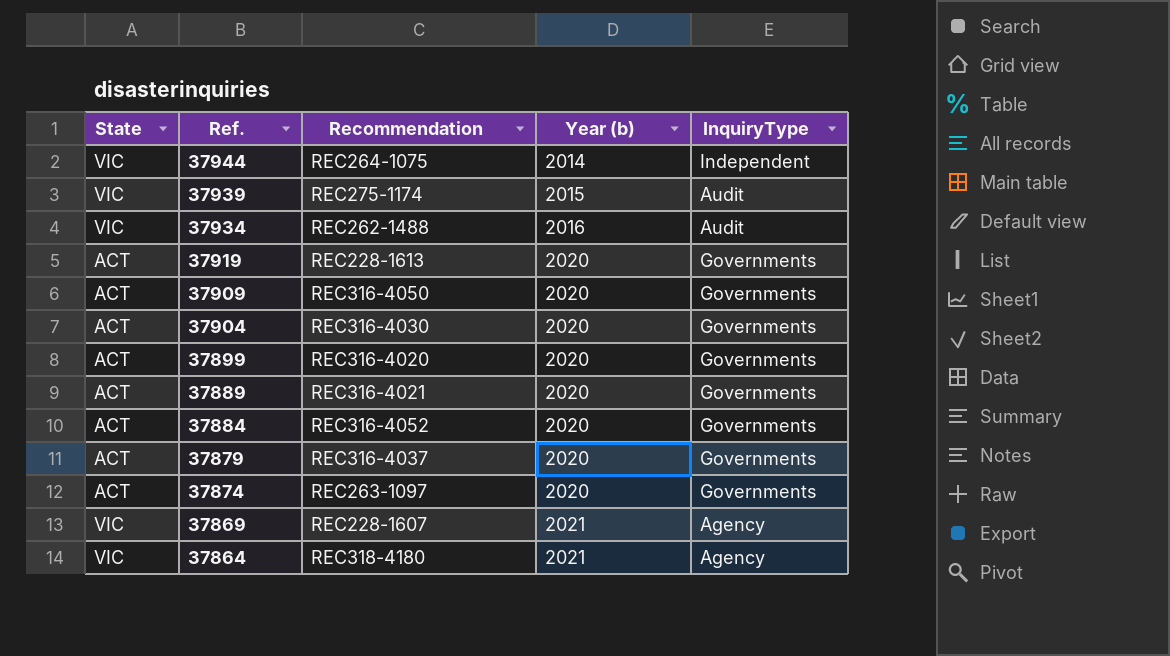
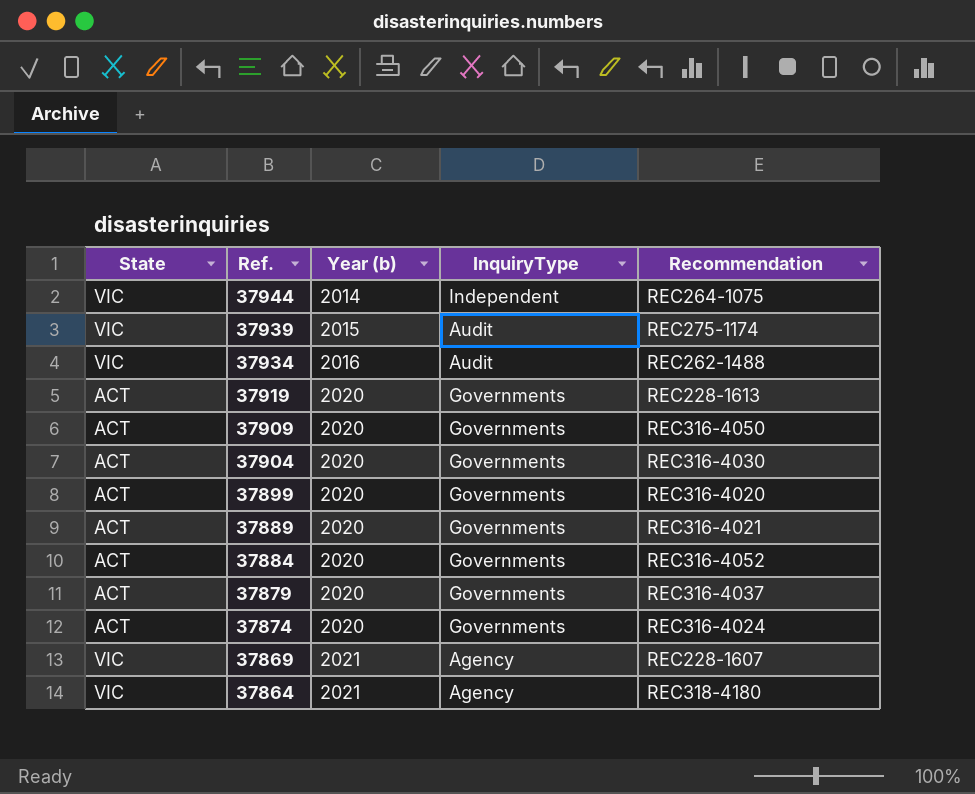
column Recommendation | position: 3 -> 5
37874 | Recommendation: REC263-1097 -> REC316-4024

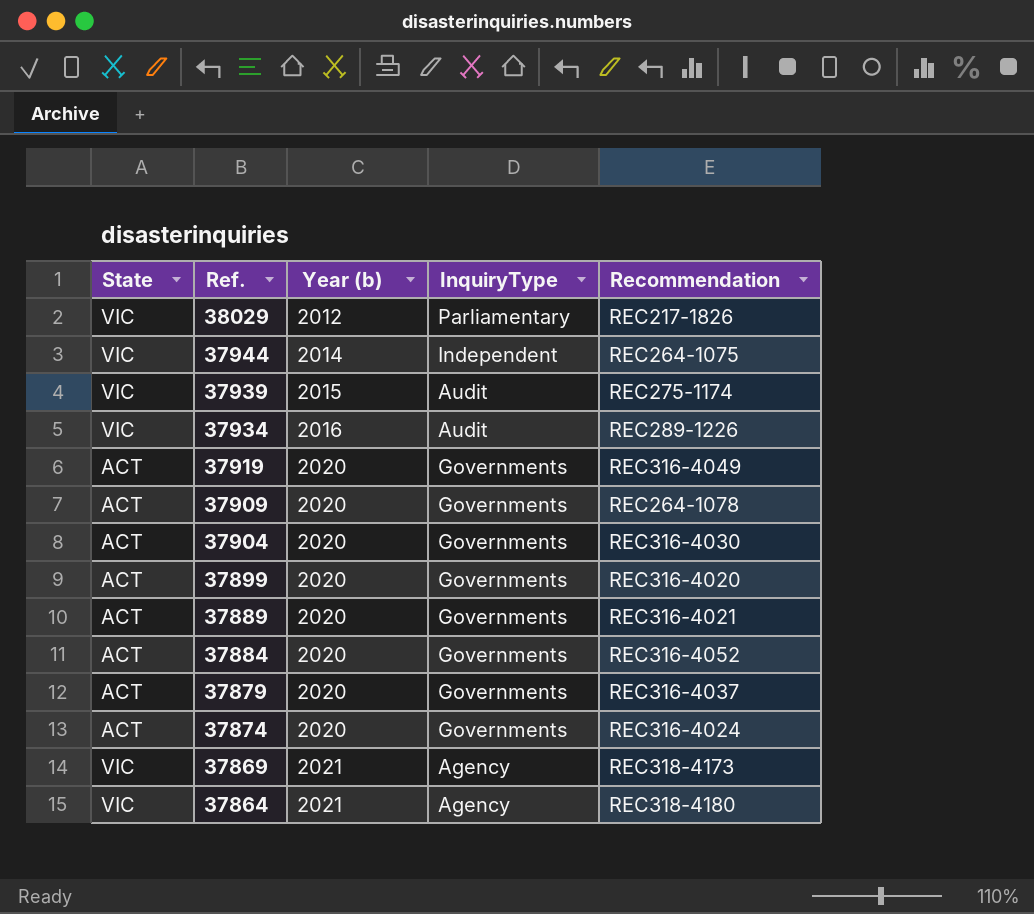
row 38029: none -> VIC | 2012 | Parliamentary | REC217-1826
37934 | Recommendation: REC262-1488 -> REC289-1226
37919 | Recommendation: REC228-1613 -> REC316-4049
37909 | Recommendation: REC316-4050 -> REC264-1078
37869 | Recommendation: REC228-1607 -> REC318-4173

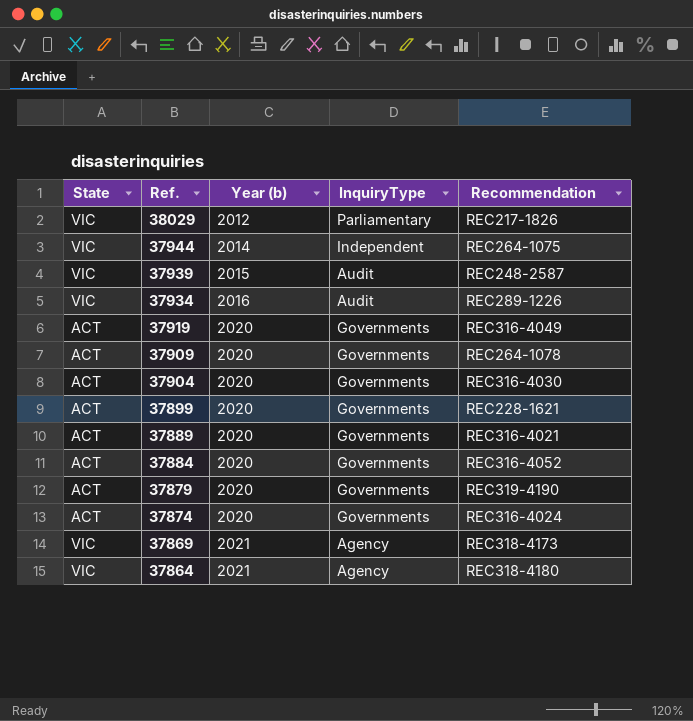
37939 | Recommendation: REC275-1174 -> REC248-2587
37899 | Recommendation: REC316-4020 -> REC228-1621
37879 | Recommendation: REC316-4037 -> REC319-4190

